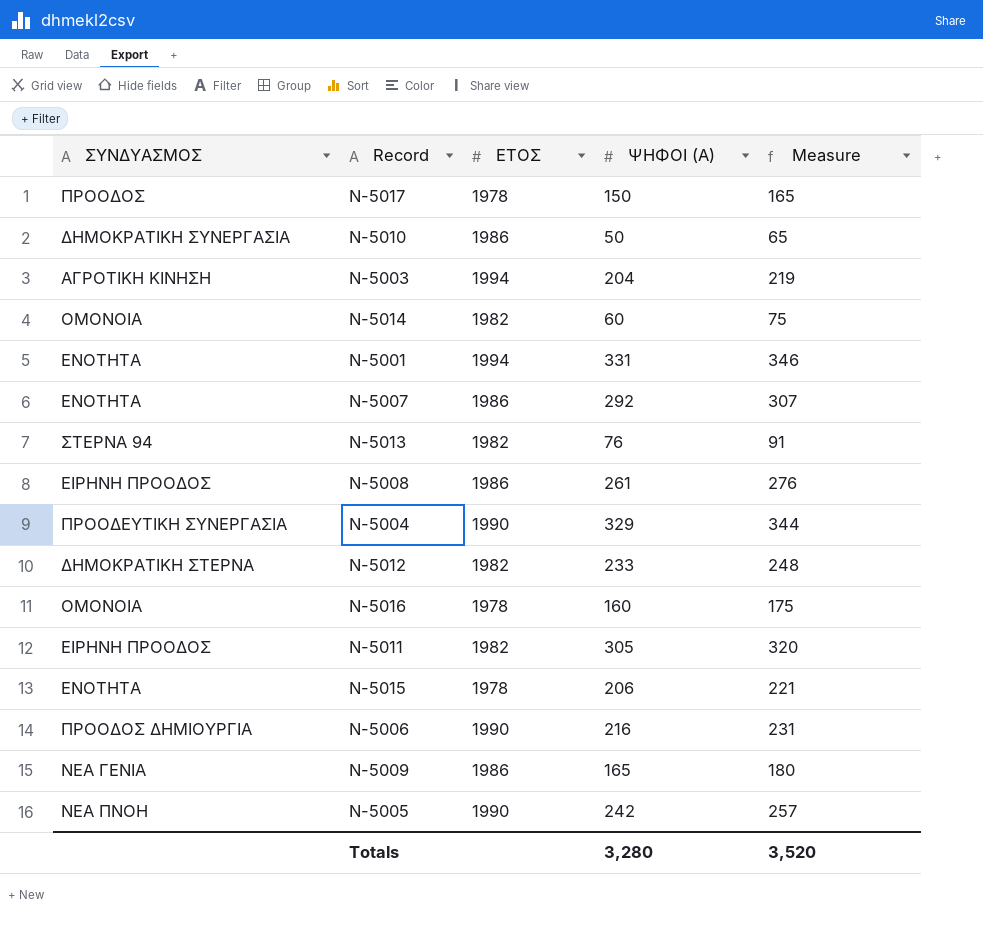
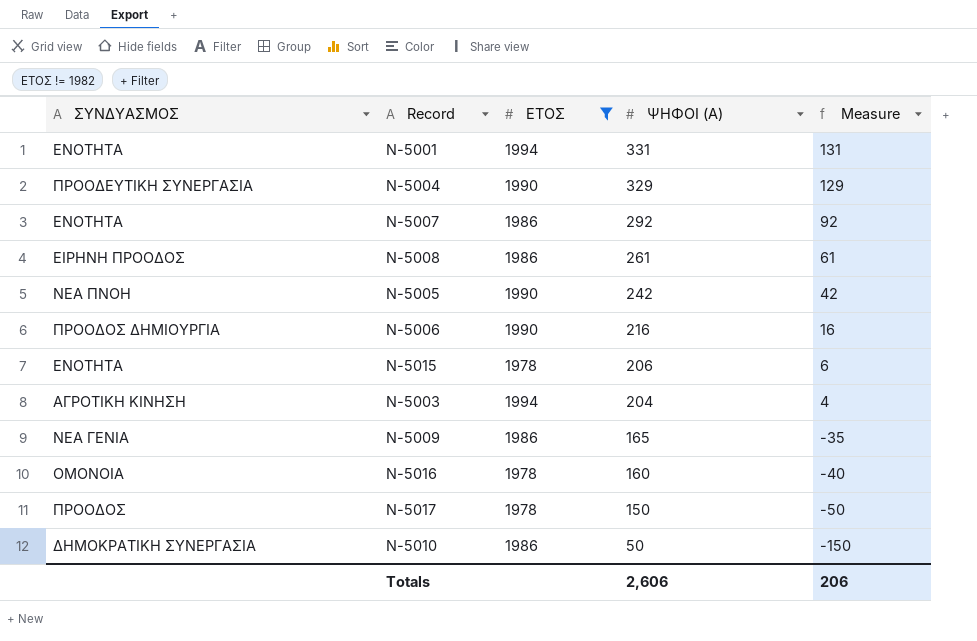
filter: none -> ΕΤΟΣ != 1982
row order: none -> ΨΗΦΟΙ (Α) descending
column Measure | formula: [ΨΗΦΟΙ (Α)] + 15 -> [ΨΗΦΟΙ (Α)] - 200
Totals | ΨΗΦΟΙ (Α): 3,280 -> 2,606
Totals | Measure: 3,520 -> 206

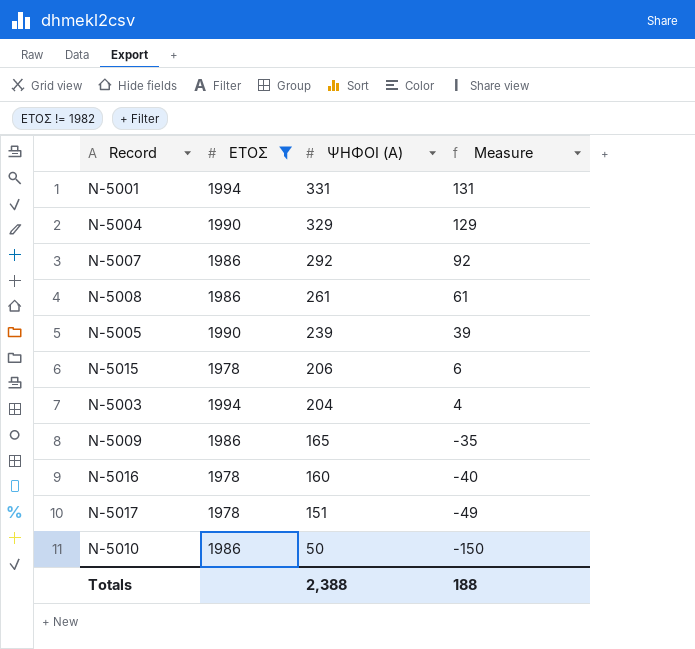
column ΣΥΝΔΥΑΣΜΟΣ | position: 1 -> none
row N-5006: ΠΡΟΟΔΟΣ ΔΗΜΙΟΥΡΓΙΑ | 1990 | 216 | 16 -> none
N-5005 | ΨΗΦΟΙ (Α): 242 -> 239
N-5005 | Measure: 42 -> 39
N-5017 | ΨΗΦΟΙ (Α): 150 -> 151
N-5017 | Measure: -50 -> -49
Totals | ΨΗΦΟΙ (Α): 2,606 -> 2,388
Totals | Measure: 206 -> 188

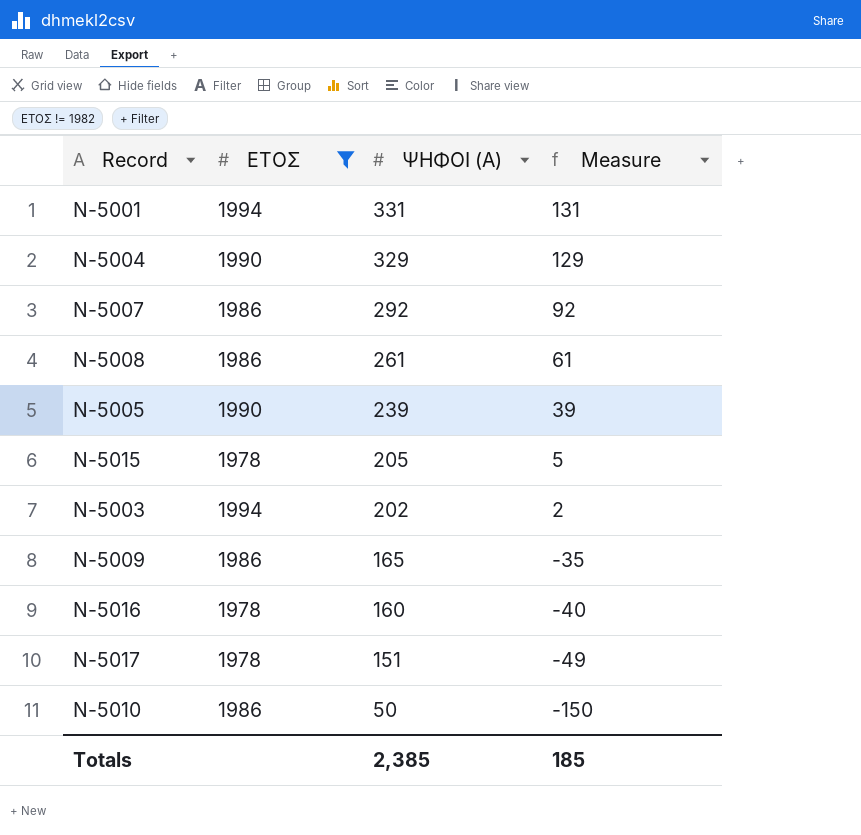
N-5015 | ΨΗΦΟΙ (Α): 206 -> 205
N-5015 | Measure: 6 -> 5
N-5003 | ΨΗΦΟΙ (Α): 204 -> 202
N-5003 | Measure: 4 -> 2
Totals | ΨΗΦΟΙ (Α): 2,388 -> 2,385
Totals | Measure: 188 -> 185

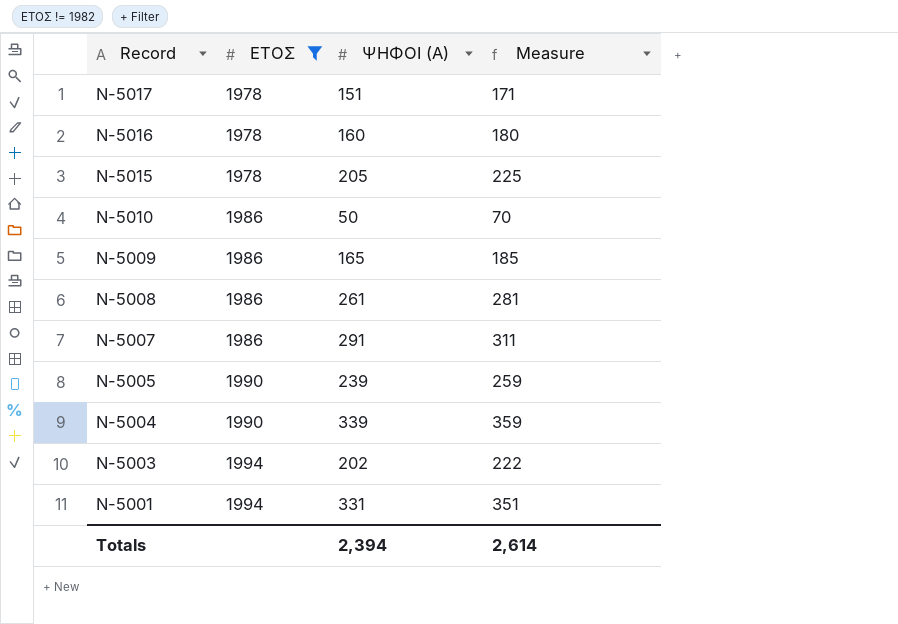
row order: ΨΗΦΟΙ (Α) descending -> Record descending
column Measure | formula: [ΨΗΦΟΙ (Α)] - 200 -> [ΨΗΦΟΙ (Α)] + 20
N-5007 | ΨΗΦΟΙ (Α): 292 -> 291
N-5004 | ΨΗΦΟΙ (Α): 329 -> 339
Totals | ΨΗΦΟΙ (Α): 2,385 -> 2,394
Totals | Measure: 185 -> 2,614

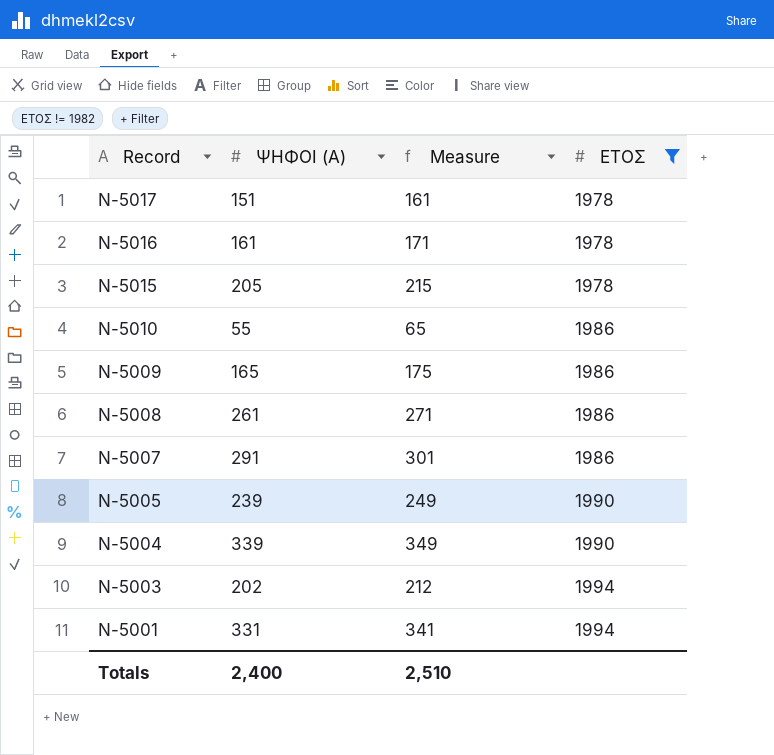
column Measure | formula: [ΨΗΦΟΙ (Α)] + 20 -> [ΨΗΦΟΙ (Α)] + 10
column ΕΤΟΣ | position: 2 -> 4
N-5016 | ΨΗΦΟΙ (Α): 160 -> 161
N-5010 | ΨΗΦΟΙ (Α): 50 -> 55
Totals | ΨΗΦΟΙ (Α): 2,394 -> 2,400
Totals | Measure: 2,614 -> 2,510

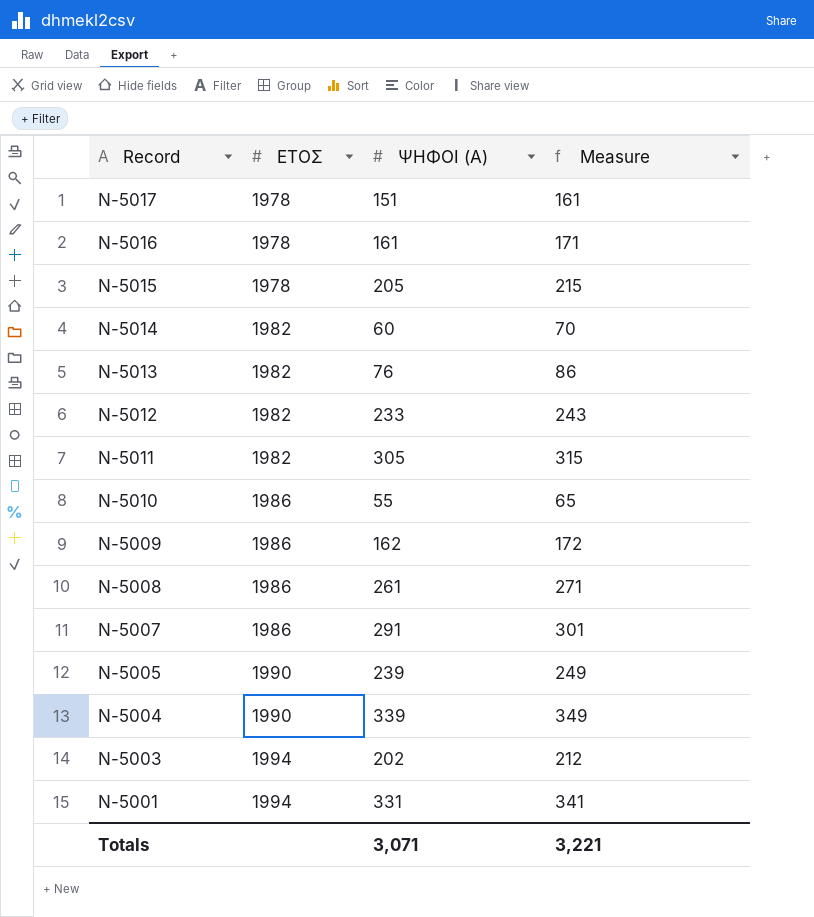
filter: ΕΤΟΣ != 1982 -> none
column ΕΤΟΣ | position: 4 -> 2
N-5009 | ΨΗΦΟΙ (Α): 165 -> 162
N-5009 | Measure: 175 -> 172
Totals | ΨΗΦΟΙ (Α): 2,400 -> 3,071
Totals | Measure: 2,510 -> 3,221

